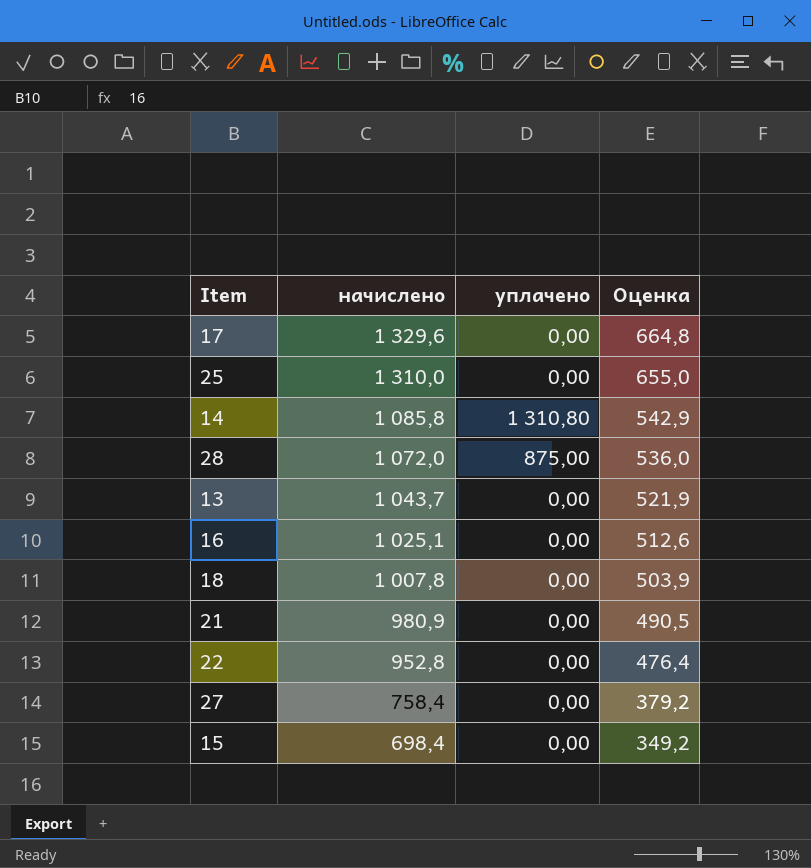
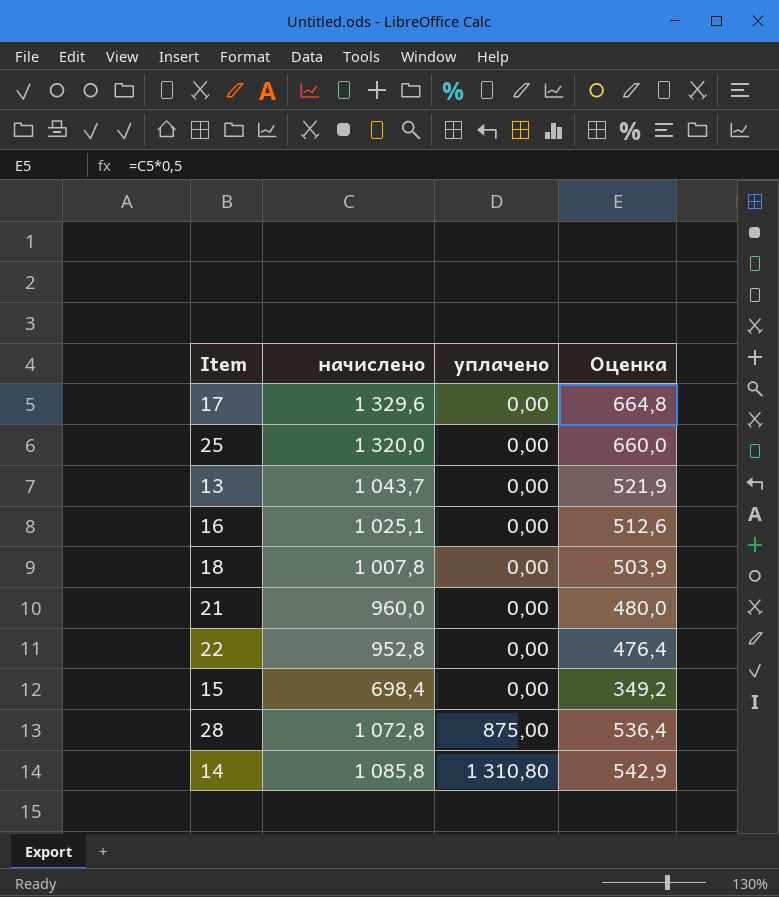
row order: начислено descending -> уплачено ascending
row 27: 758,4 | 0,00 | 379,2 -> none
25 | начислено: 1 310,0 -> 1 320,0
25 | Оценка: 655,0 -> 660,0
21 | начислено: 980,9 -> 960,0
21 | Оценка: 490,5 -> 480,0
28 | начислено: 1 072,0 -> 1 072,8
28 | Оценка: 536,0 -> 536,4

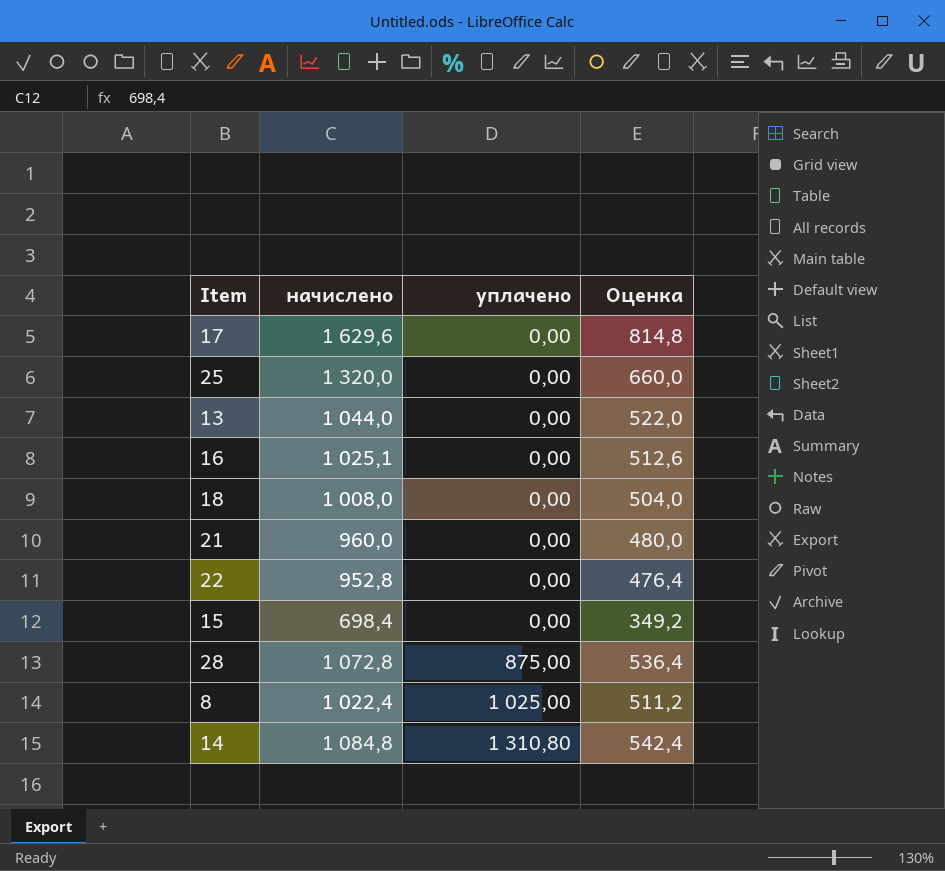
17 | начислено: 1 329,6 -> 1 629,6
17 | Оценка: 664,8 -> 814,8
13 | начислено: 1 043,7 -> 1 044,0
13 | Оценка: 521,9 -> 522,0
18 | начислено: 1 007,8 -> 1 008,0
18 | Оценка: 503,9 -> 504,0
row 8: none -> 1 022,4 | 1 025,00 | 511,2
14 | начислено: 1 085,8 -> 1 084,8
14 | Оценка: 542,9 -> 542,4

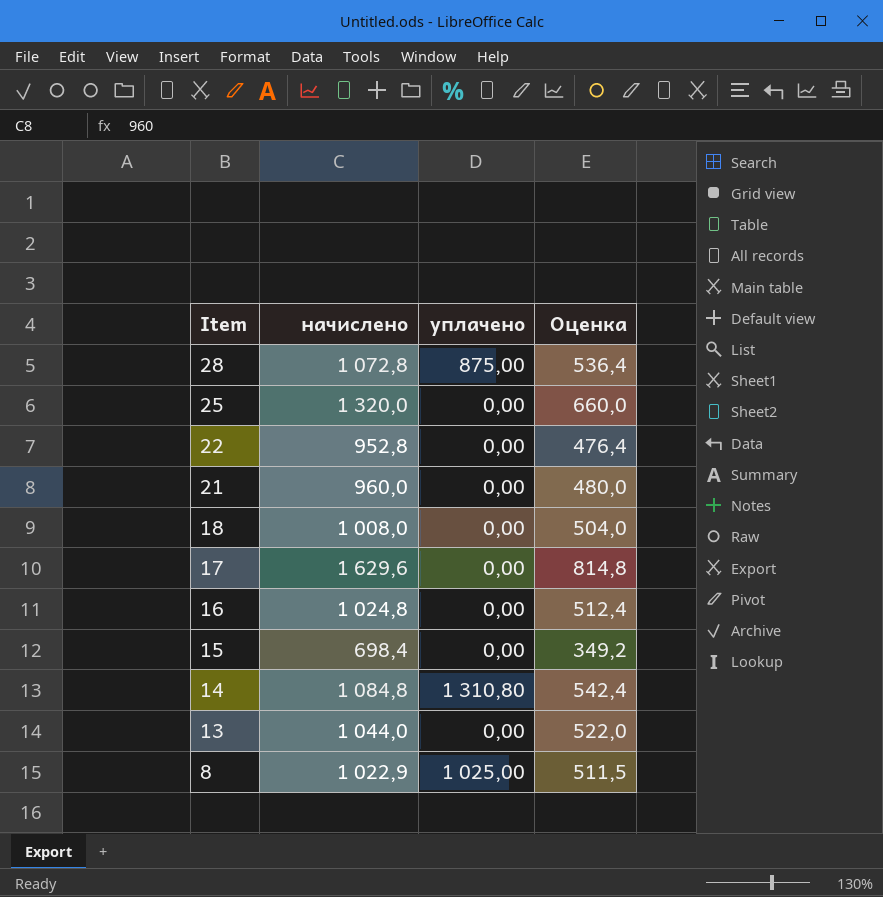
row order: уплачено ascending -> Item descending
16 | начислено: 1 025,1 -> 1 024,8
16 | Оценка: 512,6 -> 512,4
8 | начислено: 1 022,4 -> 1 022,9
8 | Оценка: 511,2 -> 511,5

